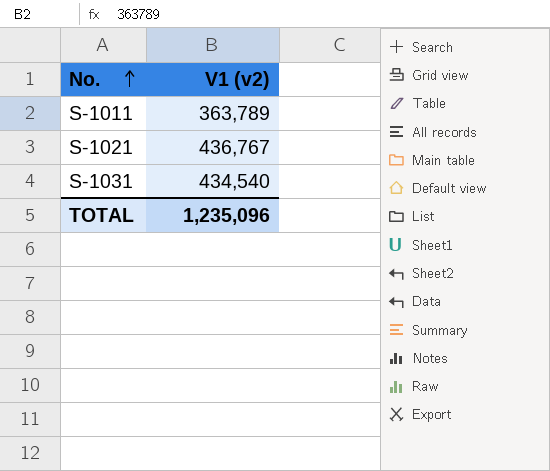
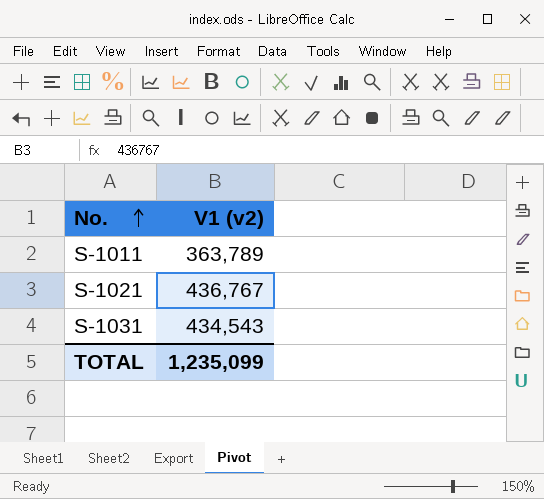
S-1031 | V1 (v2): 434,540 -> 434,543
TOTAL | V1 (v2): 1,235,096 -> 1,235,099

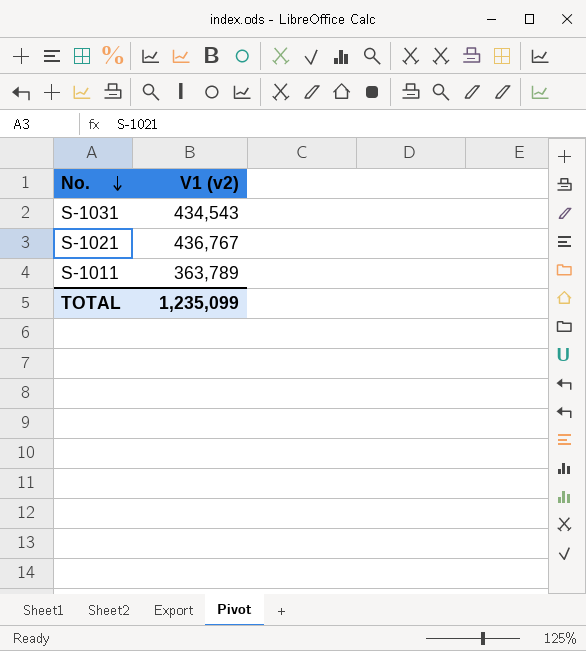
row order: No. ascending -> No. descending

